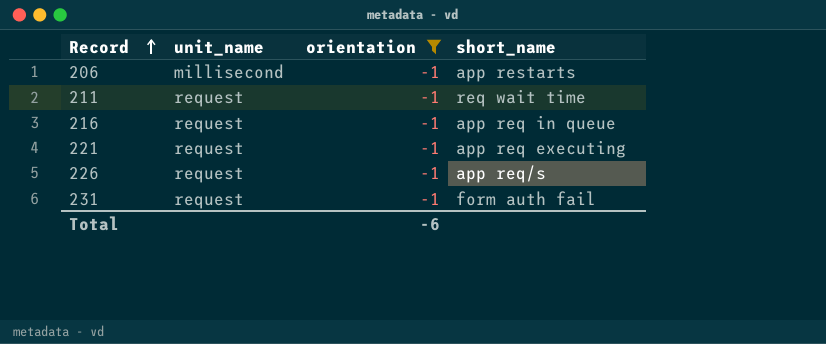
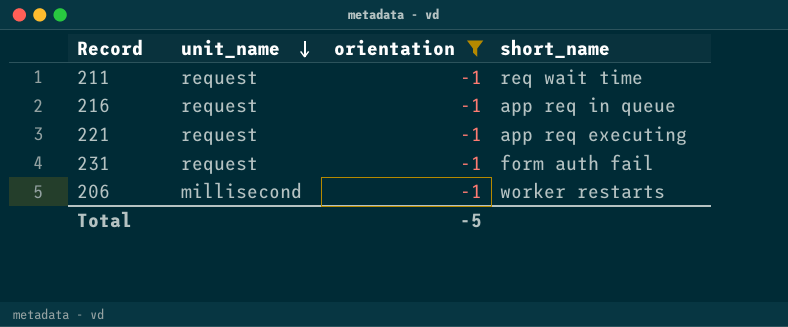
row order: Record ascending -> unit_name descending
row 226: request | -1 | app req/s -> none
206 | short_name: app restarts -> worker restarts
Total | orientation: -6 -> -5

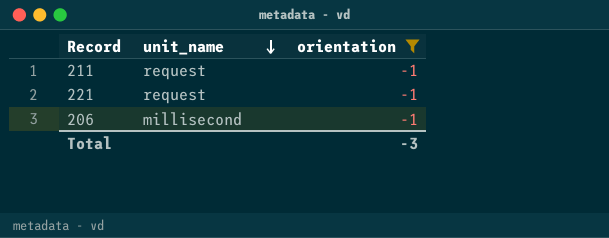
column short_name | position: 4 -> none
row 216: request | -1 | app req in queue -> none
row 231: request | -1 | form auth fail -> none
Total | orientation: -5 -> -3

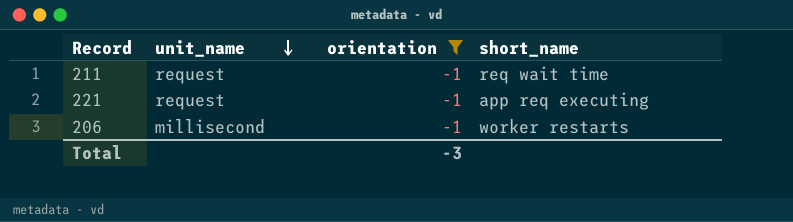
column short_name | position: none -> 4

